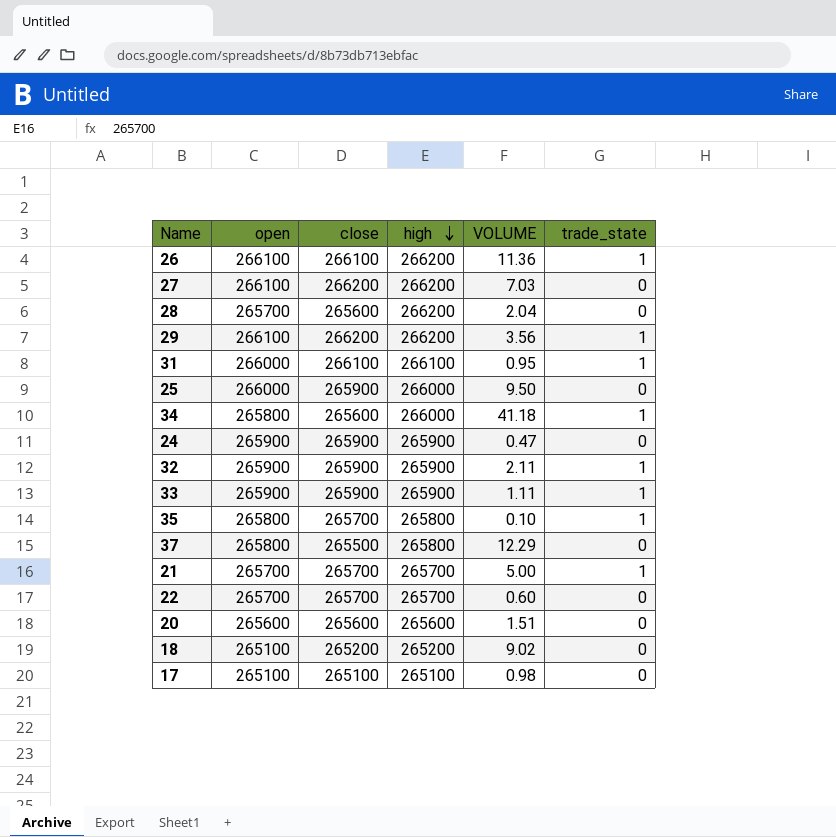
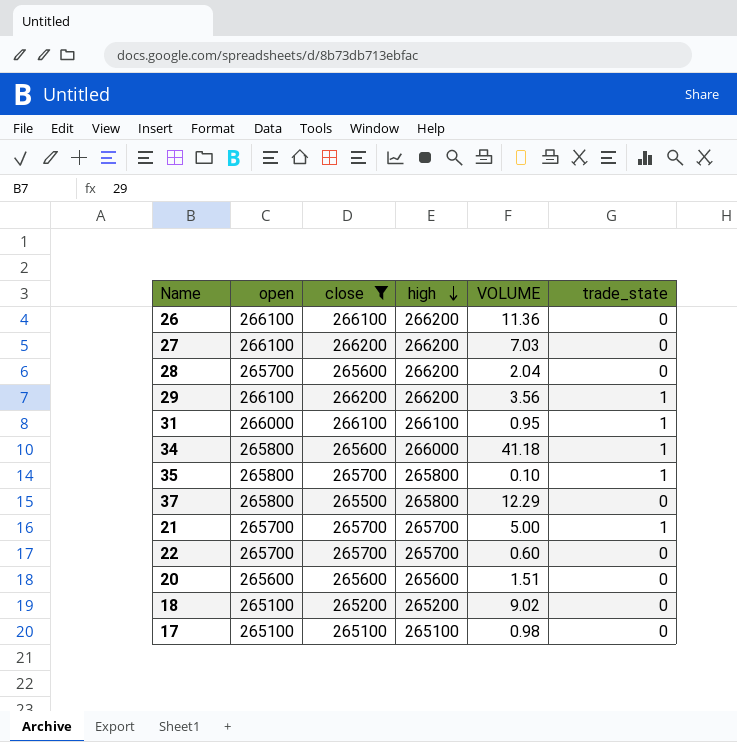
filter: none -> close != 265900
26 | trade_state: 1 -> 0

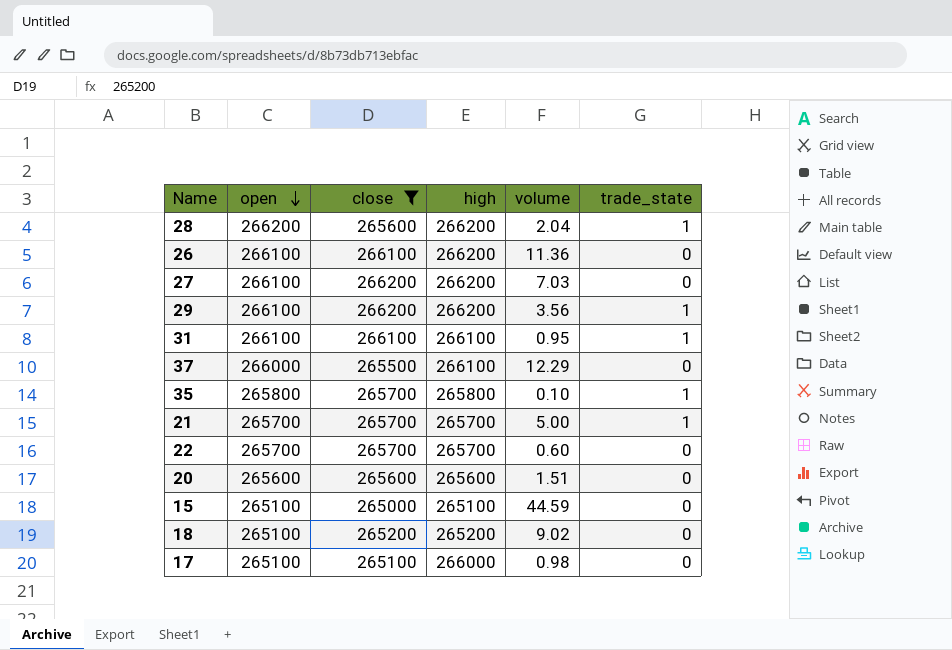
row order: high descending -> open descending
column name: VOLUME -> volume
row 34: 265800 | 265600 | 266000 | 41.18 | 1 -> none
28 | open: 265700 -> 266200
28 | trade_state: 0 -> 1
31 | open: 266000 -> 266100
37 | open: 265800 -> 266000
37 | high: 265800 -> 266100
row 15: none -> 265100 | 265000 | 265100 | 44.59 | 0
17 | high: 265100 -> 266000

